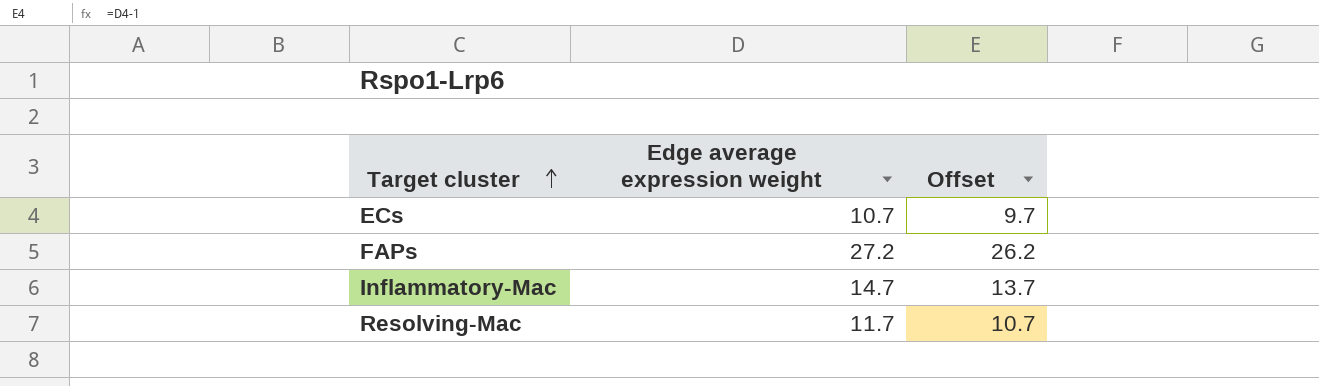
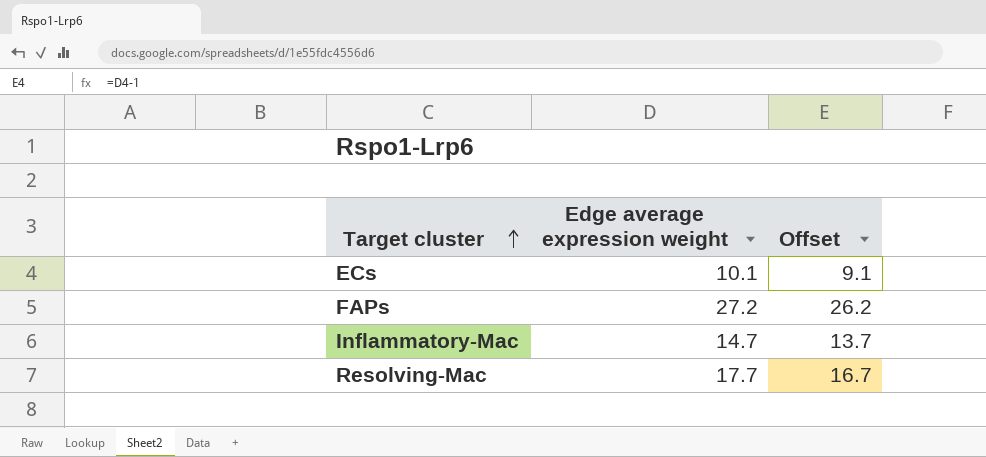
ECs | Edge average expression weight: 10.7 -> 10.1
ECs | Offset: 9.7 -> 9.1
Resolving-Mac | Edge average expression weight: 11.7 -> 17.7
Resolving-Mac | Offset: 10.7 -> 16.7

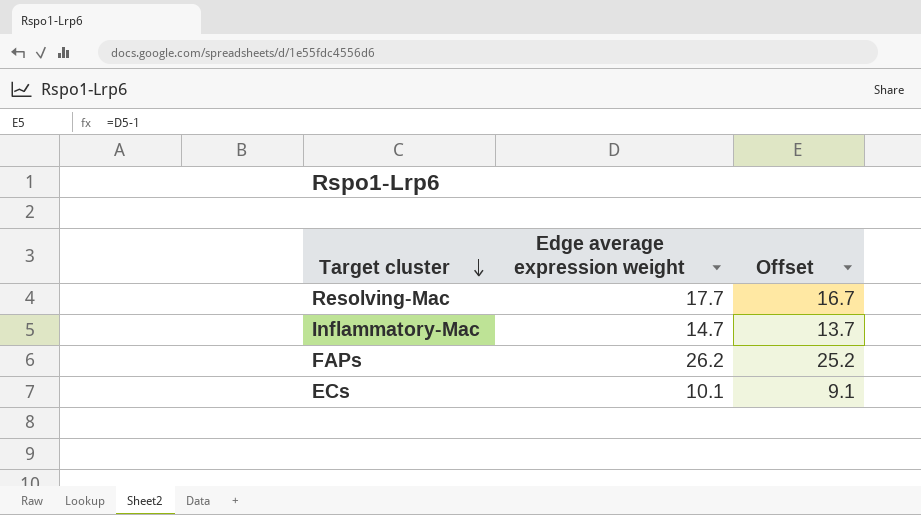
row order: Target cluster ascending -> Target cluster descending
FAPs | Edge average expression weight: 27.2 -> 26.2
FAPs | Offset: 26.2 -> 25.2

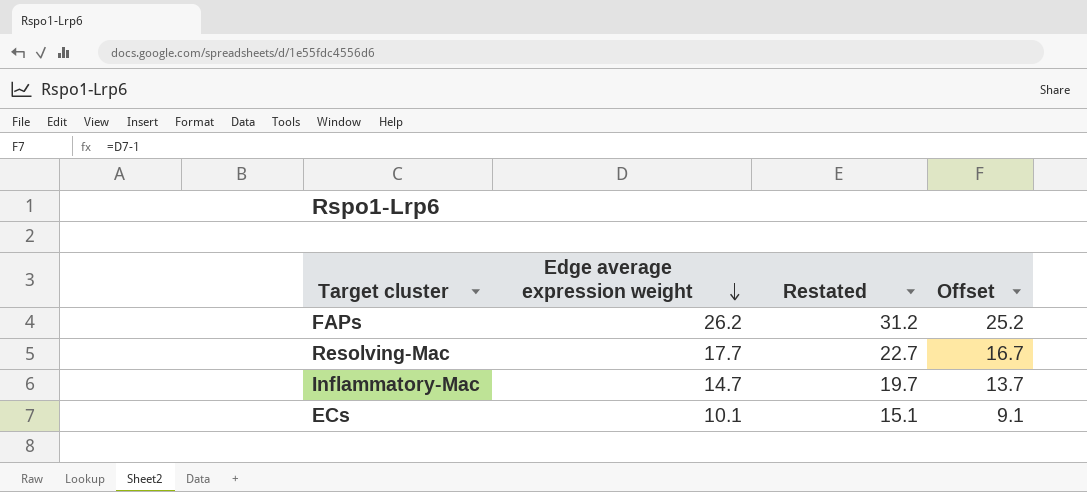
row order: Target cluster descending -> Edge average expression weight descending
column Restated | formula: none -> [Edge average expression weight] + 5

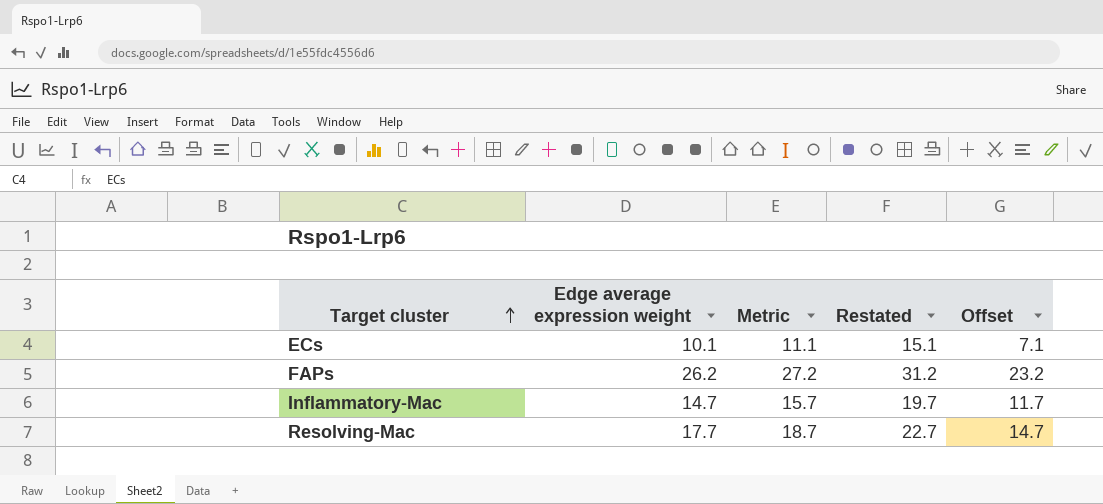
row order: Edge average expression weight descending -> Target cluster ascending
column Metric | formula: none -> [Edge average expression weight] + 1
column Offset | formula: [Edge average expression weight] - 1 -> [Edge average expression weight] - 3

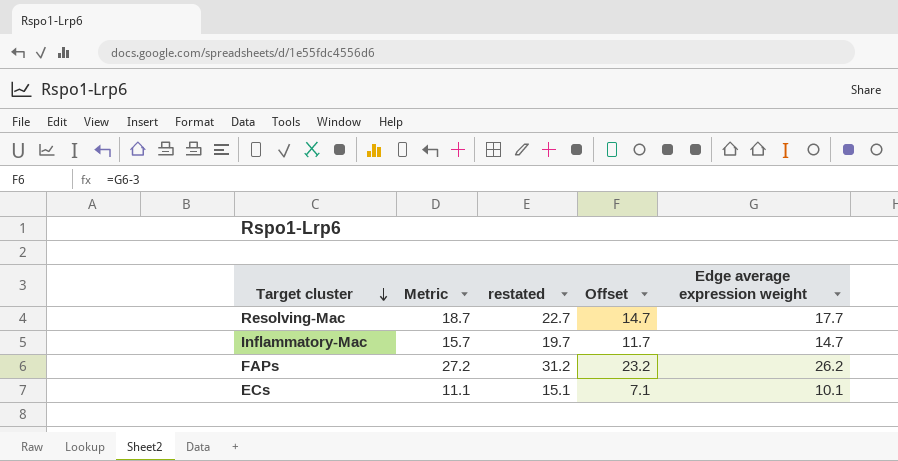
row order: Target cluster ascending -> Target cluster descending
column name: Restated -> restated
column Edge average expression weight | position: 2 -> 5

